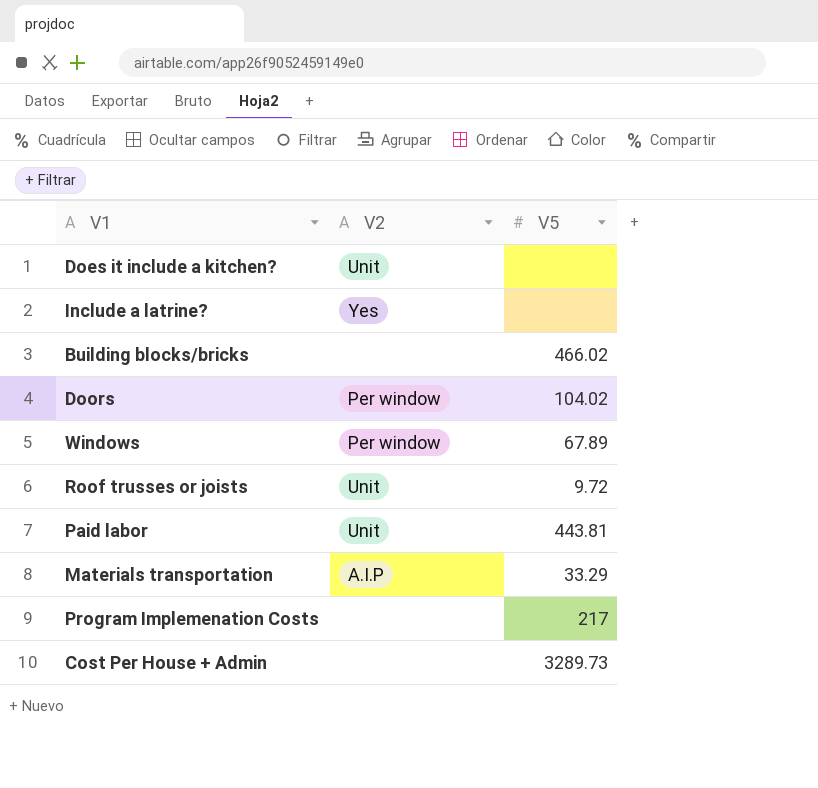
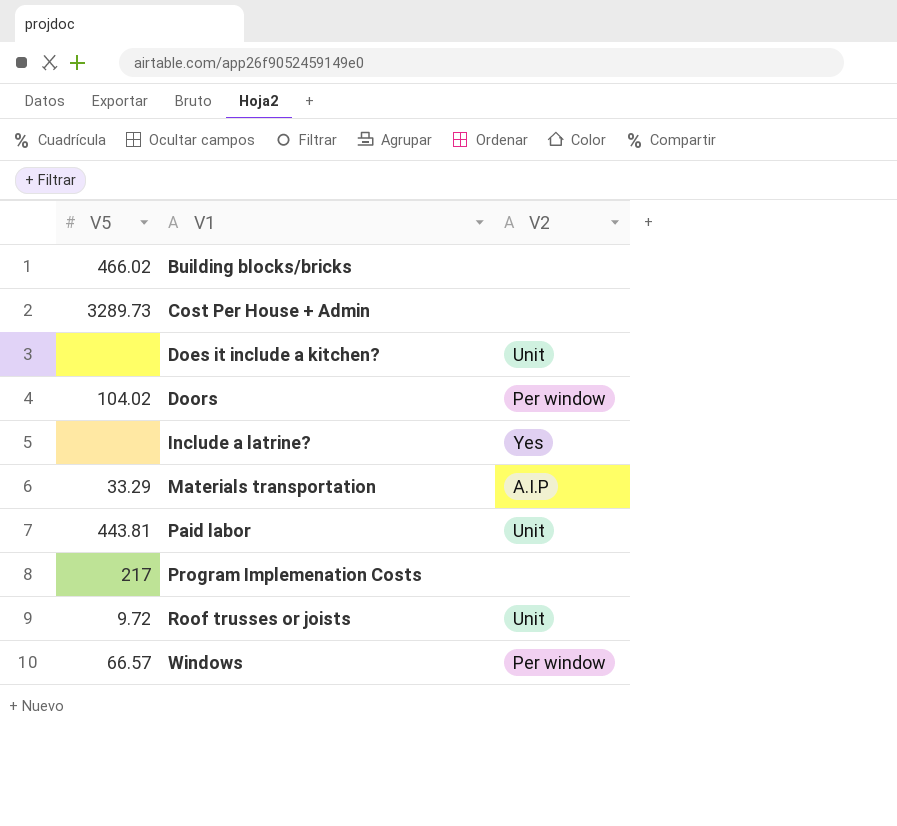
row order: none -> V1 ascending
column V5 | position: 3 -> 1
Windows | V5: 67.89 -> 66.57

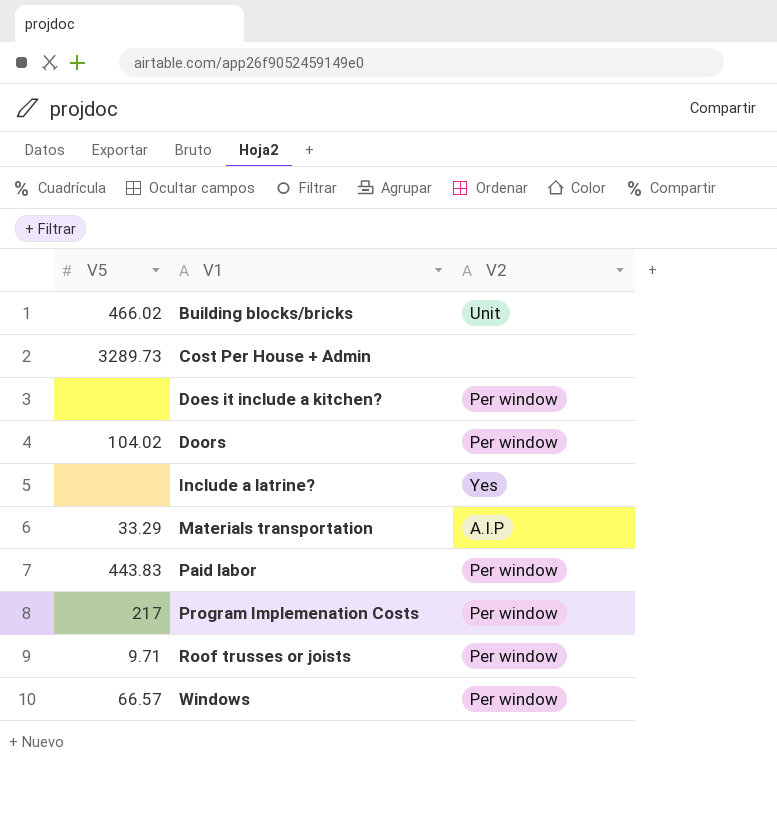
Building blocks/bricks | V2: none -> Unit
Does it include a kitchen? | V2: Unit -> Per window
Paid labor | V5: 443.81 -> 443.83
Paid labor | V2: Unit -> Per window
Program Implemenation Costs | V2: none -> Per window
Roof trusses or joists | V5: 9.72 -> 9.71
Roof trusses or joists | V2: Unit -> Per window

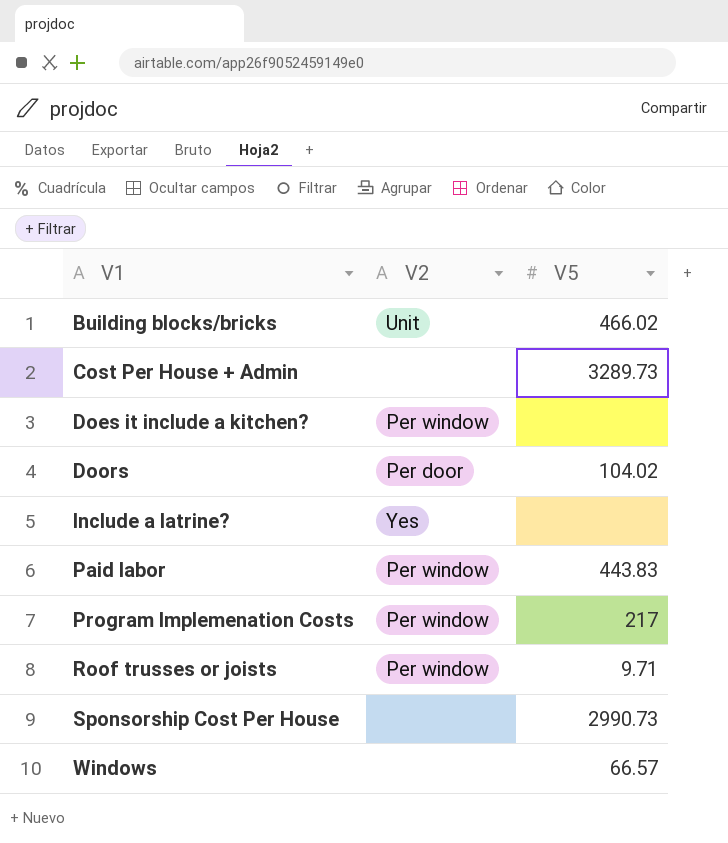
column V5 | position: 1 -> 3
row Materials transportation: 33.29 | A.I.P -> none
Doors | V2: Per window -> Per door
row Sponsorship Cost Per House: none -> none | 2990.73
Windows | V2: Per window -> none

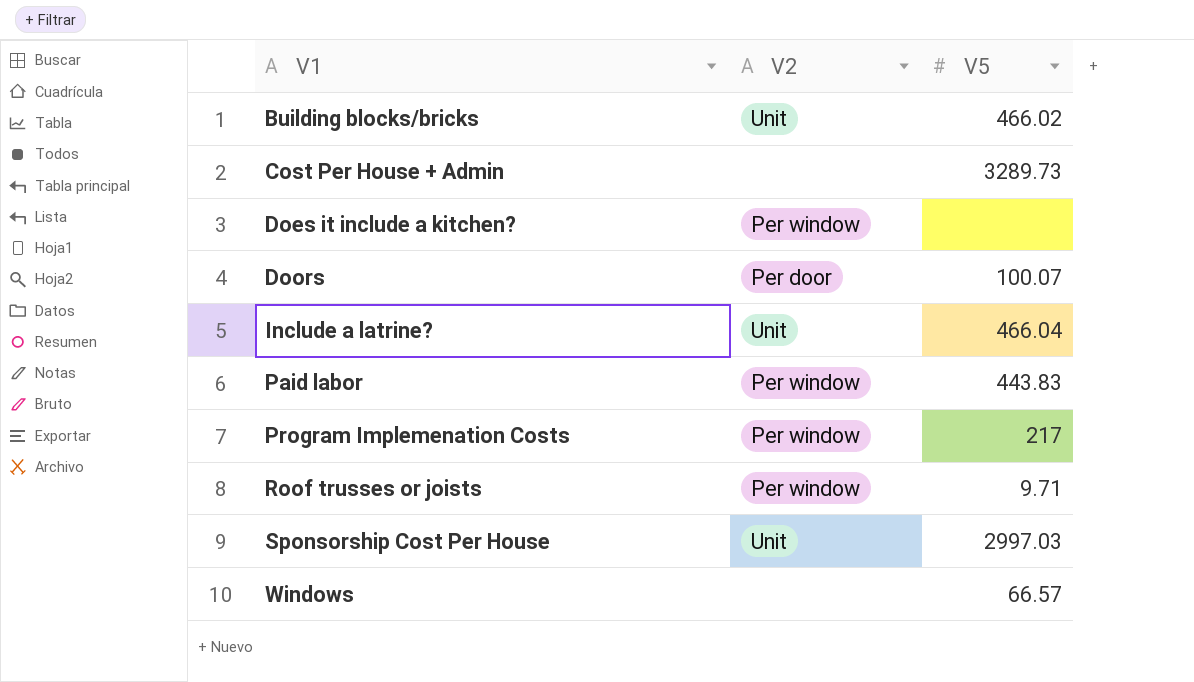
Doors | V5: 104.02 -> 100.07
Include a latrine? | V2: Yes -> Unit
Include a latrine? | V5: none -> 466.04
Sponsorship Cost Per House | V2: none -> Unit
Sponsorship Cost Per House | V5: 2990.73 -> 2997.03

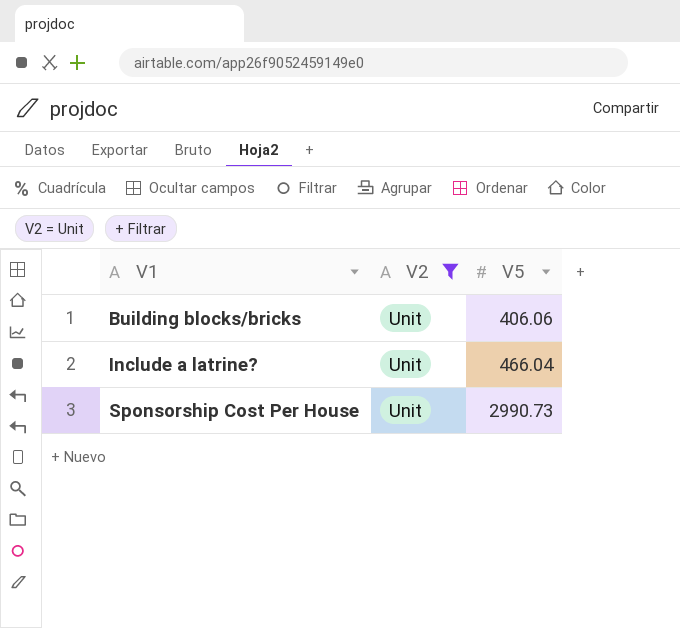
filter: none -> V2 = Unit
Building blocks/bricks | V5: 466.02 -> 406.06
Sponsorship Cost Per House | V5: 2997.03 -> 2990.73

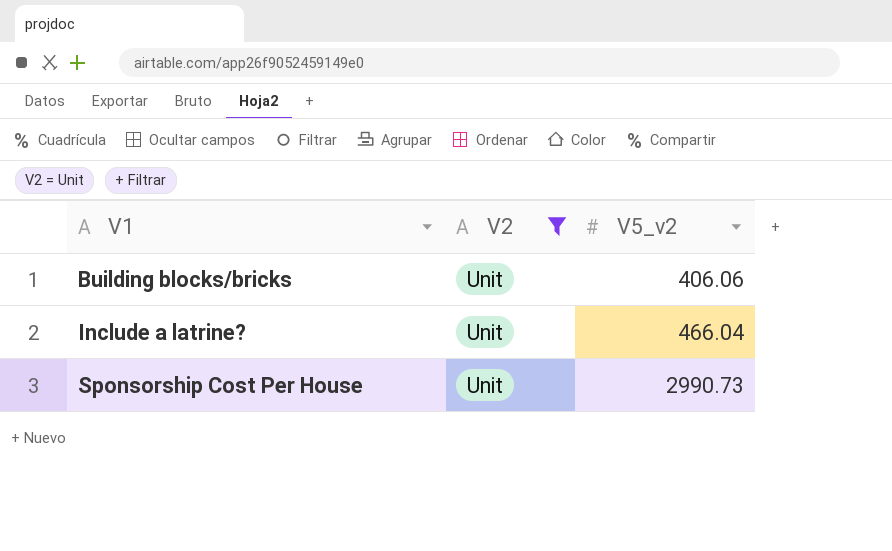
column name: V5 -> V5_v2

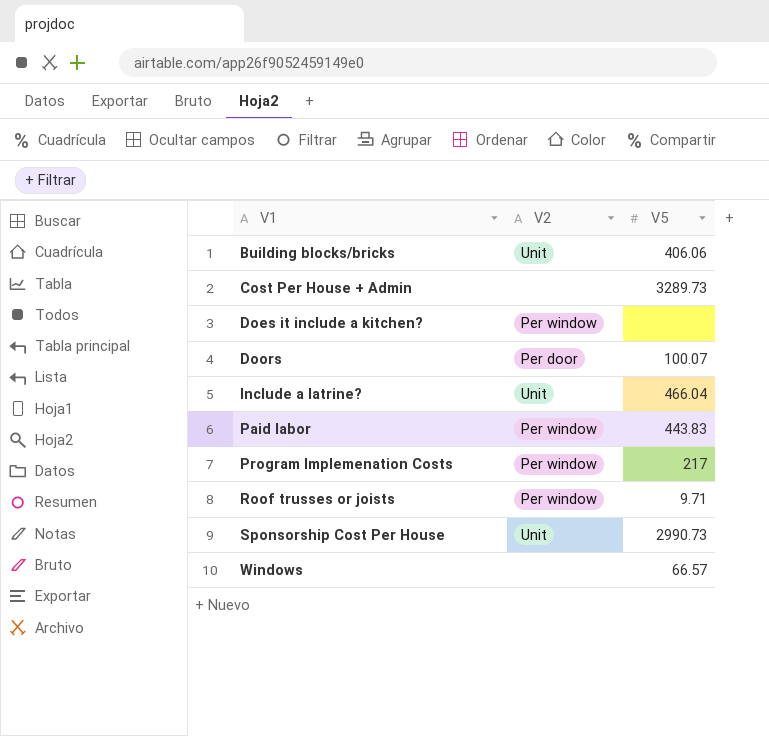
filter: V2 = Unit -> none
column name: V5_v2 -> V5

